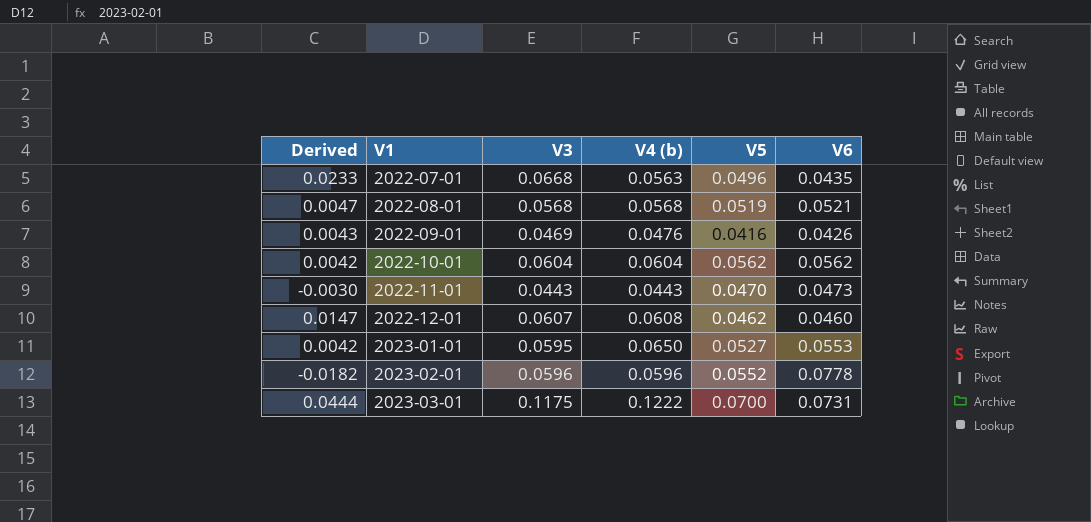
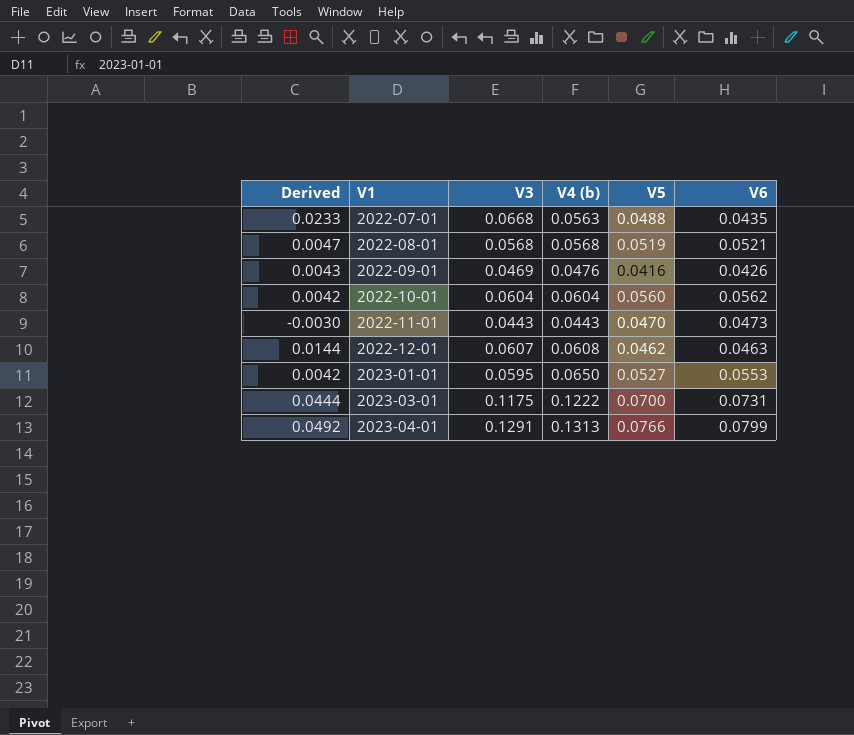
row 2023-02-01: -0.0182 | 0.0596 | 0.0596 | 0.0552 | 0.0778 -> none
2022-07-01 | V5: 0.0496 -> 0.0488
2022-10-01 | V5: 0.0562 -> 0.0560
2022-12-01 | Derived: 0.0147 -> 0.0144
2022-12-01 | V6: 0.0460 -> 0.0463
row 2023-04-01: none -> 0.0492 | 0.1291 | 0.1313 | 0.0766 | 0.0799

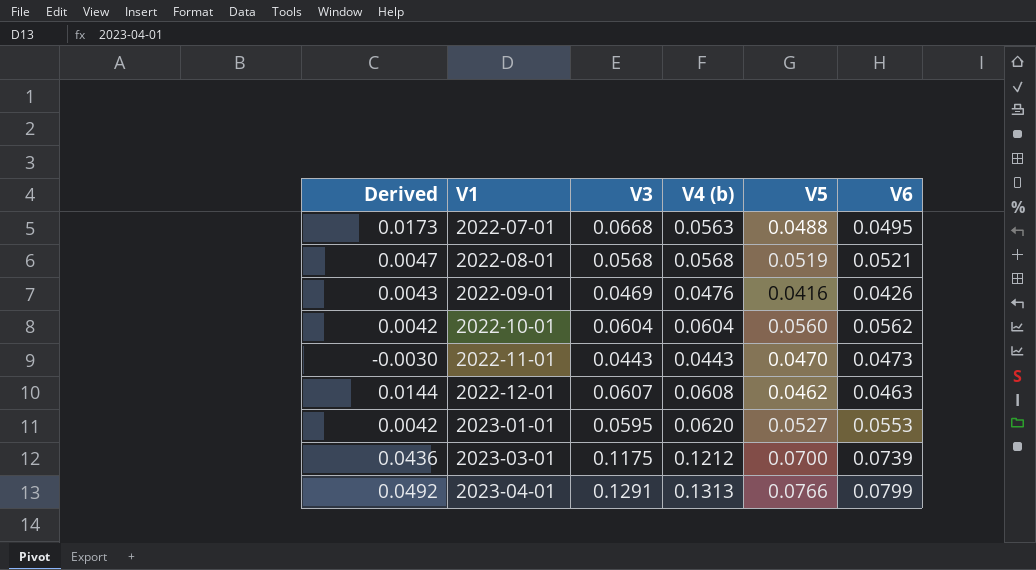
2022-07-01 | Derived: 0.0233 -> 0.0173
2022-07-01 | V6: 0.0435 -> 0.0495
2023-01-01 | V4 (b): 0.0650 -> 0.0620
2023-03-01 | Derived: 0.0444 -> 0.0436
2023-03-01 | V4 (b): 0.1222 -> 0.1212
2023-03-01 | V6: 0.0731 -> 0.0739

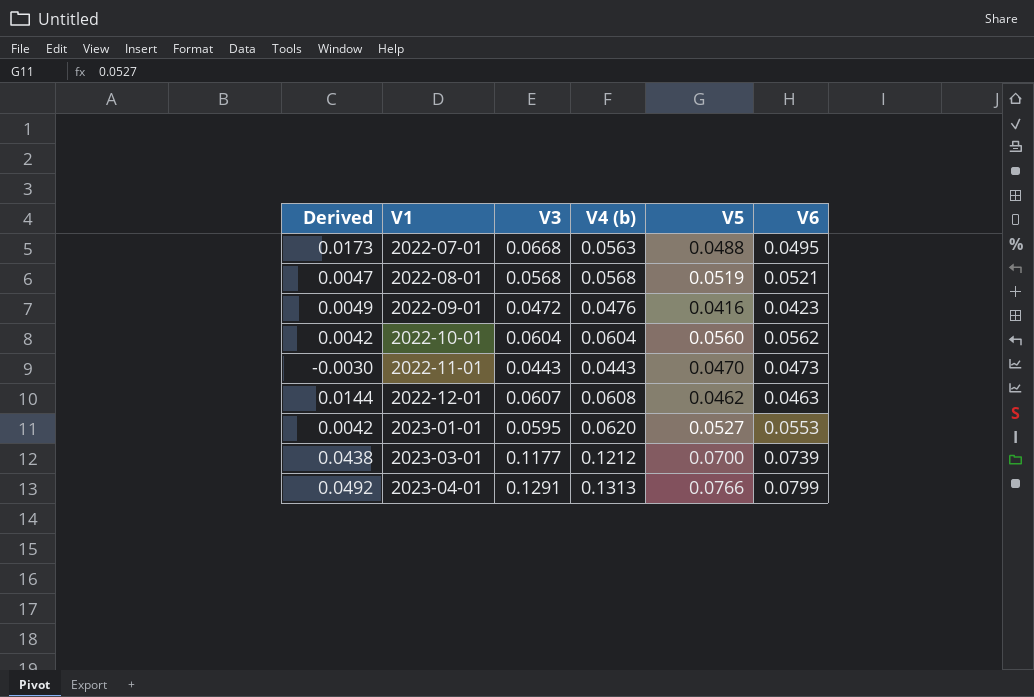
2022-09-01 | Derived: 0.0043 -> 0.0049
2022-09-01 | V3: 0.0469 -> 0.0472
2022-09-01 | V6: 0.0426 -> 0.0423
2023-03-01 | Derived: 0.0436 -> 0.0438
2023-03-01 | V3: 0.1175 -> 0.1177

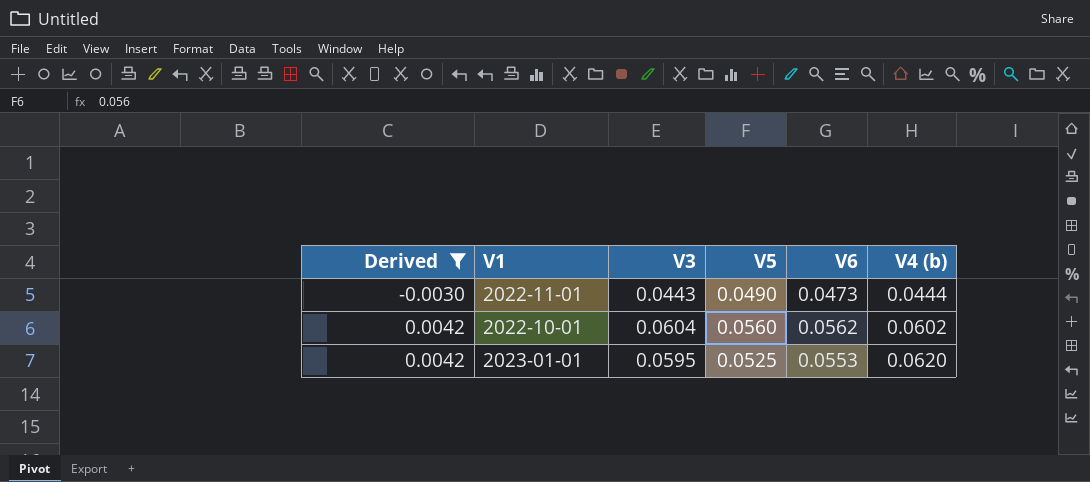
filter: none -> Derived <= 0.0042
row order: V1 ascending -> Derived ascending
column V4 (b) | position: 4 -> 6
2022-11-01 | V5: 0.0470 -> 0.0490
2022-11-01 | V4 (b): 0.0443 -> 0.0444
2022-10-01 | V4 (b): 0.0604 -> 0.0602
2023-01-01 | V5: 0.0527 -> 0.0525

